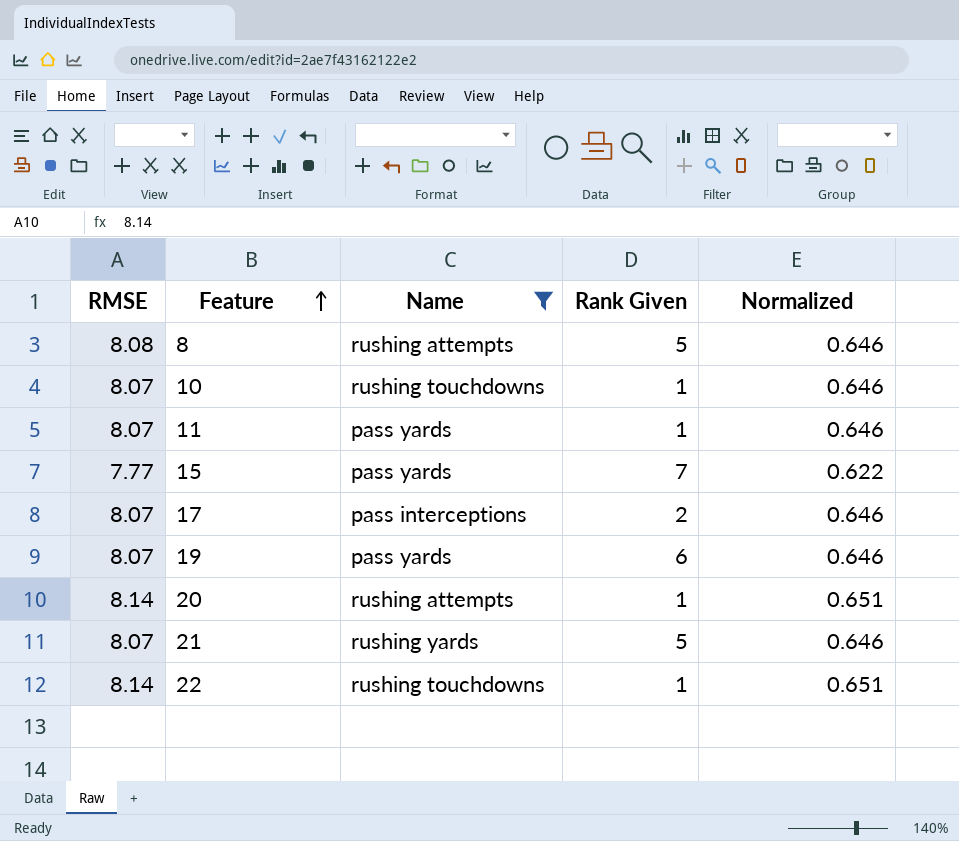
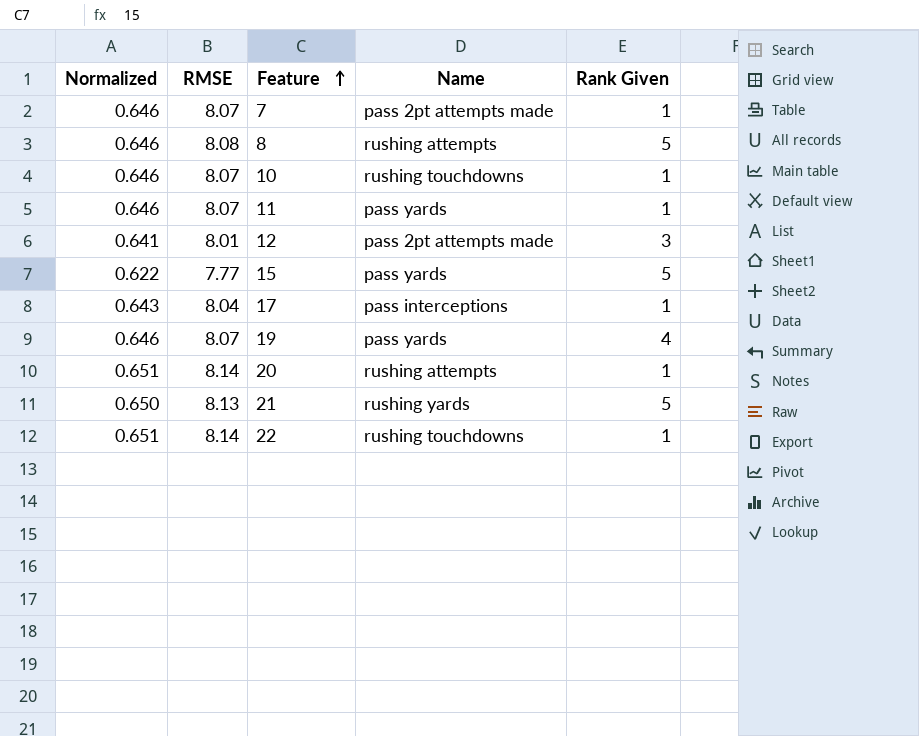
filter: Name != pass 2pt attempts made -> none
column Normalized | position: 5 -> 1
15 | Rank Given: 7 -> 5
17 | Normalized: 0.646 -> 0.643
17 | RMSE: 8.07 -> 8.04
17 | Rank Given: 2 -> 1
19 | Rank Given: 6 -> 4
21 | Normalized: 0.646 -> 0.650
21 | RMSE: 8.07 -> 8.13

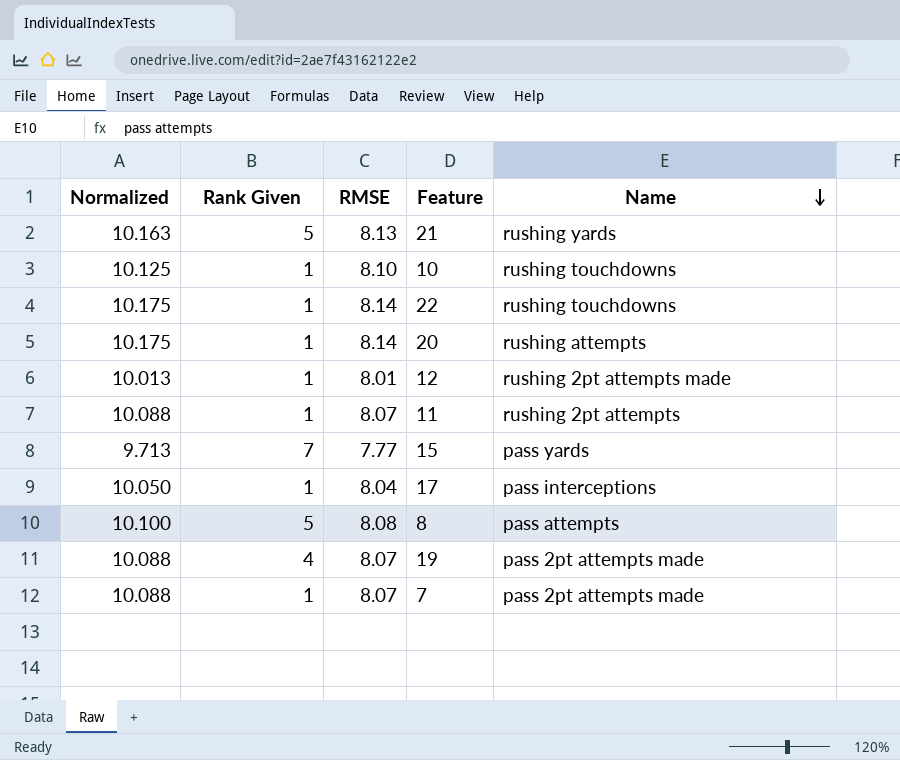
row order: Feature ascending -> Name descending
column Normalized | formula: [RMSE] * 0.08 -> [RMSE] * 1.25
column Rank Given | position: 5 -> 2
10 | RMSE: 8.07 -> 8.10
12 | Rank Given: 3 -> 1
12 | Name: pass 2pt attempts made -> rushing 2pt attempts made
11 | Name: pass yards -> rushing 2pt attempts
15 | Rank Given: 5 -> 7
8 | Name: rushing attempts -> pass attempts
19 | Name: pass yards -> pass 2pt attempts made

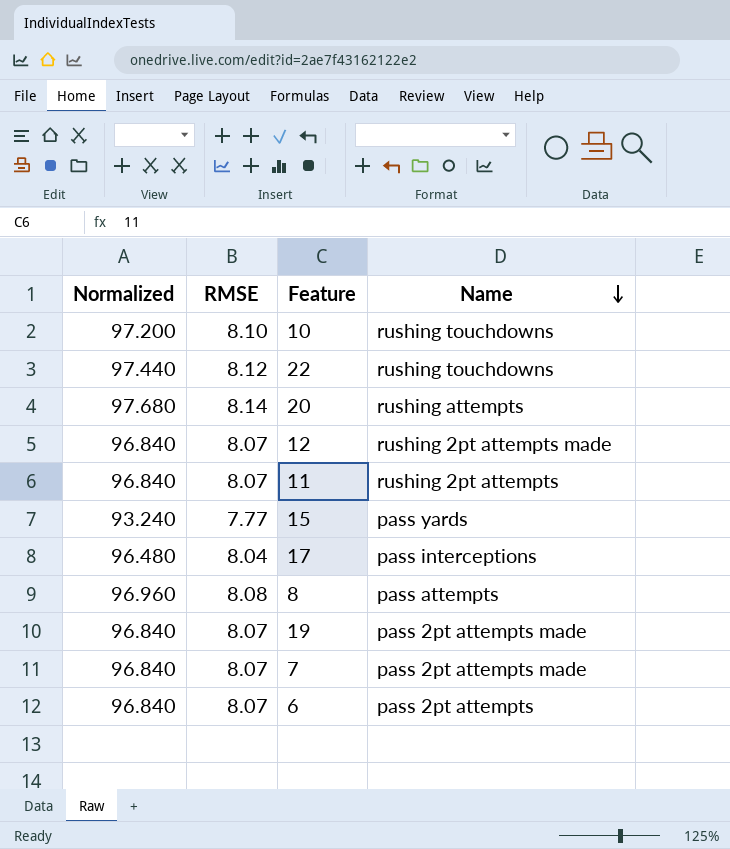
column Rank Given | position: 2 -> none
column Normalized | formula: [RMSE] * 1.25 -> [RMSE] * 12
row 21: 10.163 | 5 | 8.13 | rushing yards -> none
22 | RMSE: 8.14 -> 8.12
12 | RMSE: 8.01 -> 8.07
row 6: none -> 96.840 | 8.07 | pass 2pt attempts

